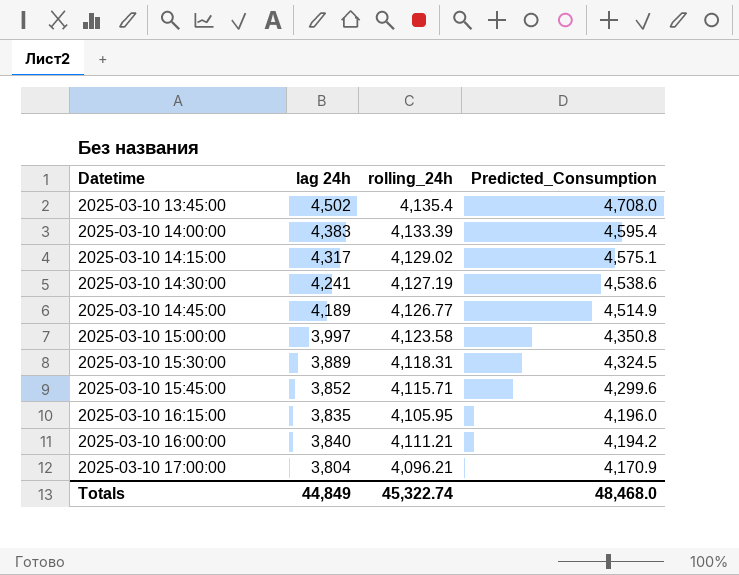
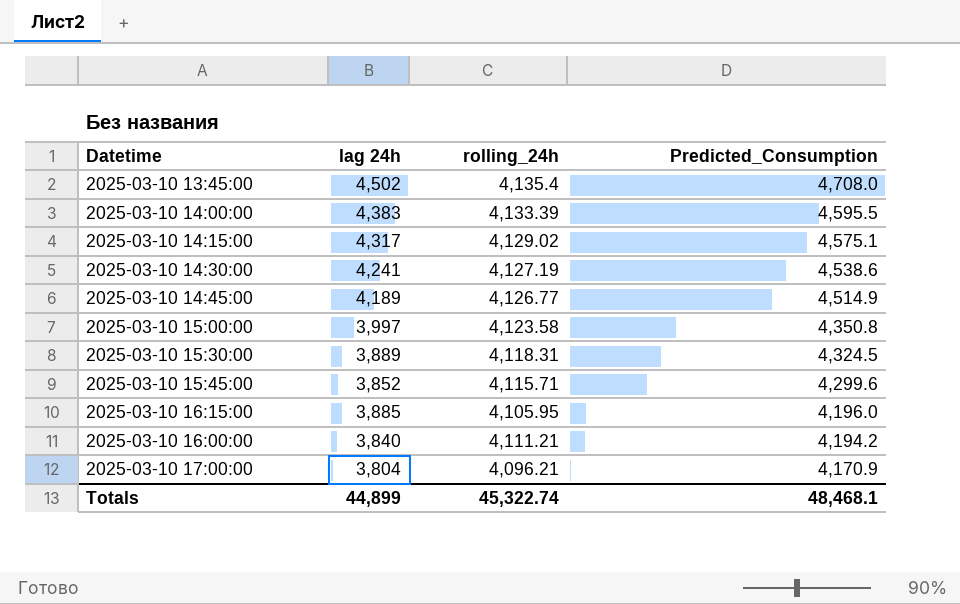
2025-03-10 14:00:00 | Predicted_Consumption: 4,595.4 -> 4,595.5
2025-03-10 16:15:00 | lag 24h: 3,835 -> 3,885
Totals | lag 24h: 44,849 -> 44,899
Totals | Predicted_Consumption: 48,468.0 -> 48,468.1

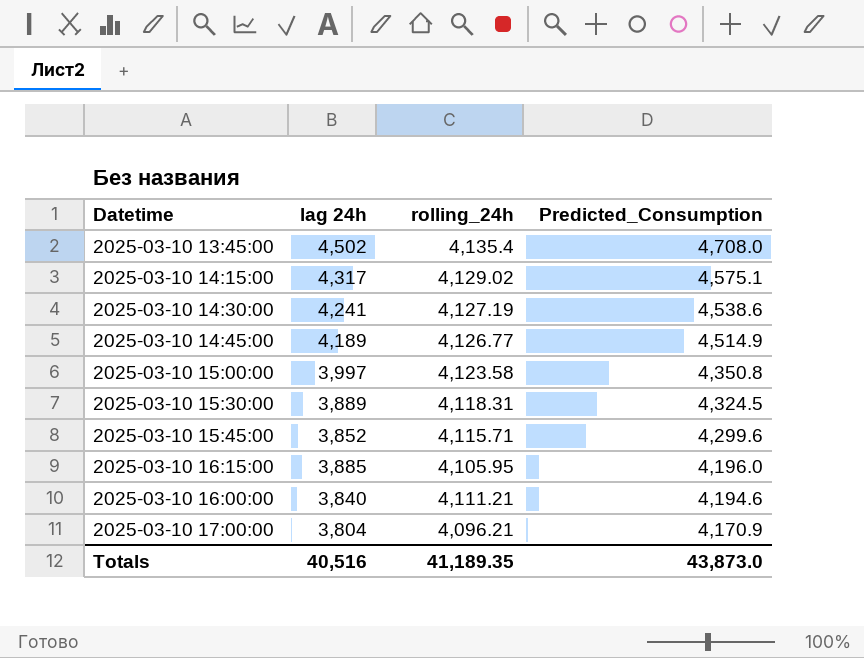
row 2025-03-10 14:00:00: 4,383 | 4,133.39 | 4,595.5 -> none
2025-03-10 16:00:00 | Predicted_Consumption: 4,194.2 -> 4,194.6
Totals | lag 24h: 44,899 -> 40,516
Totals | rolling_24h: 45,322.74 -> 41,189.35
Totals | Predicted_Consumption: 48,468.1 -> 43,873.0

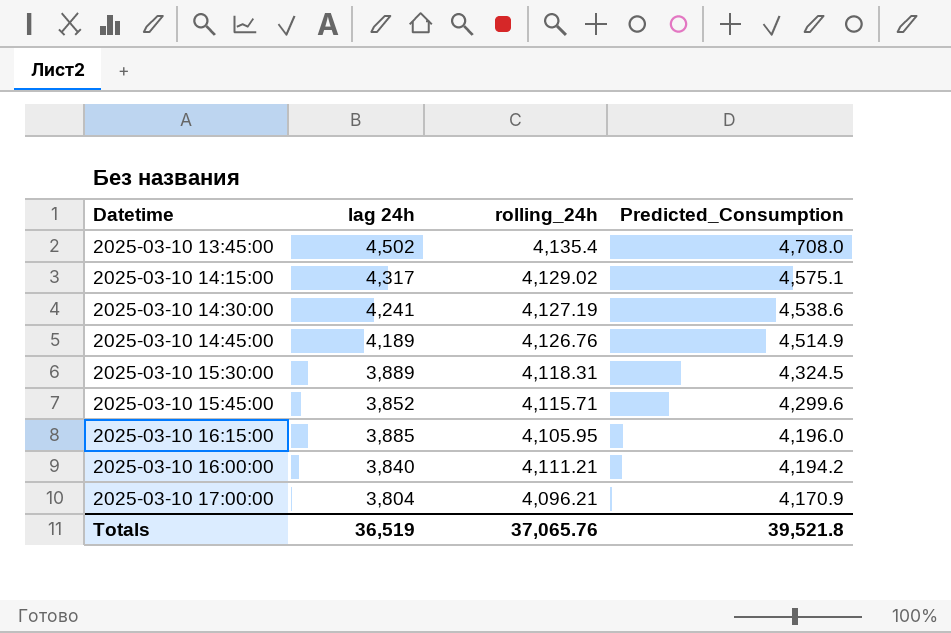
row 2025-03-10 15:00:00: 3,997 | 4,123.58 | 4,350.8 -> none
2025-03-10 14:45:00 | rolling_24h: 4,126.77 -> 4,126.76
2025-03-10 16:00:00 | Predicted_Consumption: 4,194.6 -> 4,194.2
Totals | lag 24h: 40,516 -> 36,519
Totals | rolling_24h: 41,189.35 -> 37,065.76
Totals | Predicted_Consumption: 43,873.0 -> 39,521.8

